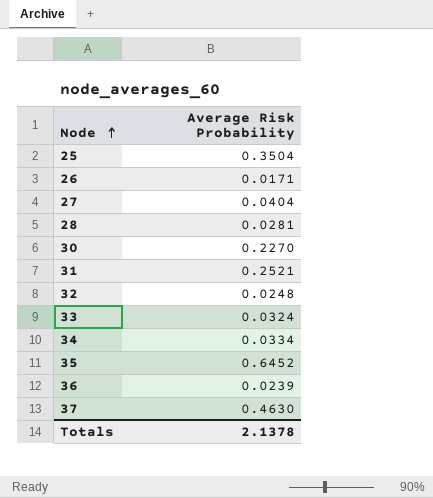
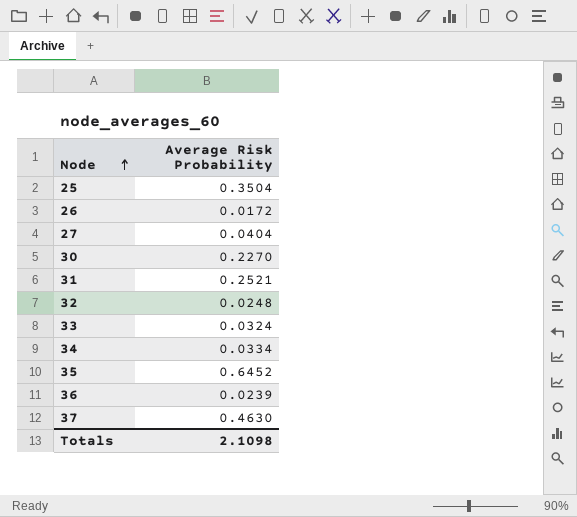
row 28: 0.0281 -> none
26 | Average Risk Probability: 0.0171 -> 0.0172
Totals | Average Risk Probability: 2.1378 -> 2.1098

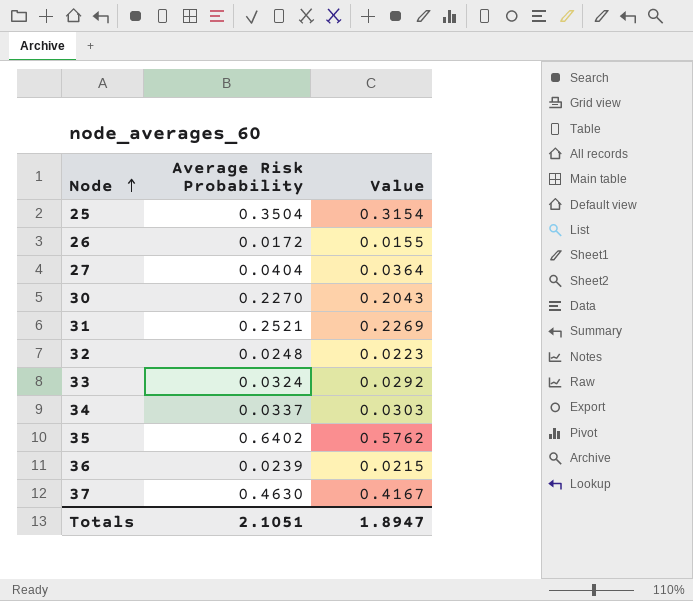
column Value | formula: none -> [Average Risk Probability] * 0.9
34 | Average Risk Probability: 0.0334 -> 0.0337
35 | Average Risk Probability: 0.6452 -> 0.6402
Totals | Average Risk Probability: 2.1098 -> 2.1051

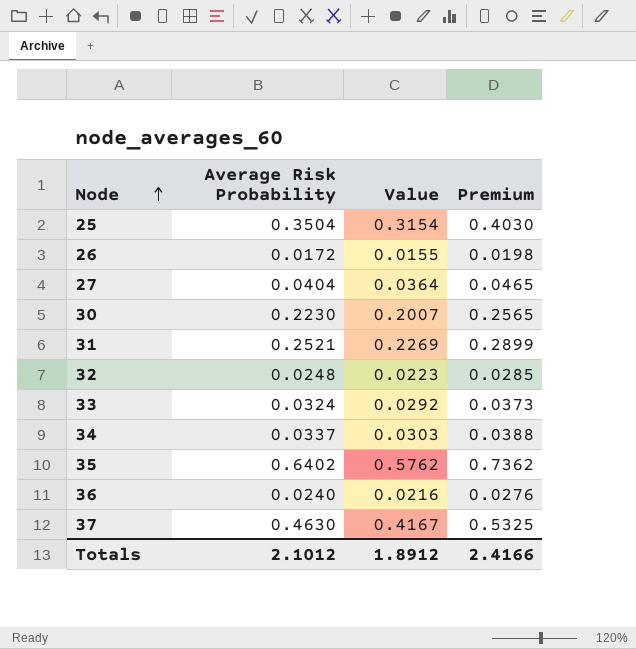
column Premium | formula: none -> [Average Risk Probability] * 1.15
30 | Average Risk Probability: 0.2270 -> 0.2230
30 | Value: 0.2043 -> 0.2007
36 | Average Risk Probability: 0.0239 -> 0.0240
36 | Value: 0.0215 -> 0.0216
Totals | Average Risk Probability: 2.1051 -> 2.1012
Totals | Value: 1.8947 -> 1.8912

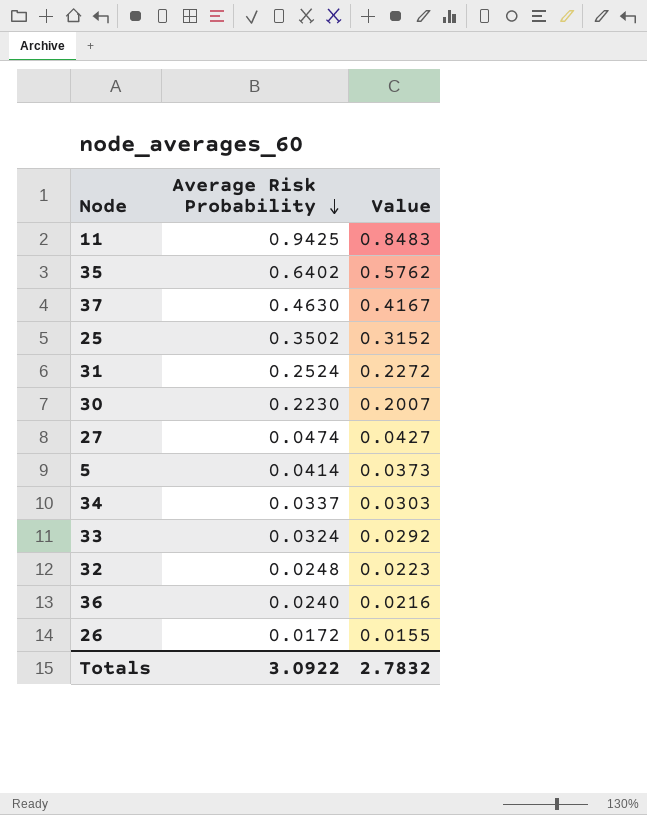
row order: Node ascending -> Average Risk Probability descending
column Premium | formula: [Average Risk Probability] * 1.15 -> none
row 11: none -> 0.9425 | 0.8483
25 | Average Risk Probability: 0.3504 -> 0.3502
25 | Value: 0.3154 -> 0.3152
31 | Average Risk Probability: 0.2521 -> 0.2524
31 | Value: 0.2269 -> 0.2272
27 | Average Risk Probability: 0.0404 -> 0.0474
27 | Value: 0.0364 -> 0.0427
row 5: none -> 0.0414 | 0.0373
Totals | Average Risk Probability: 2.1012 -> 3.0922
Totals | Value: 1.8912 -> 2.7832

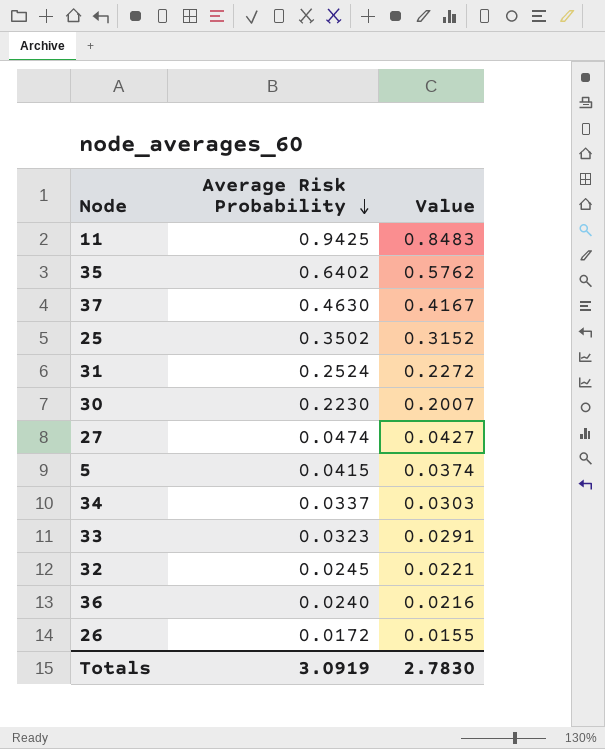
5 | Average Risk Probability: 0.0414 -> 0.0415
5 | Value: 0.0373 -> 0.0374
33 | Average Risk Probability: 0.0324 -> 0.0323
33 | Value: 0.0292 -> 0.0291
32 | Average Risk Probability: 0.0248 -> 0.0245
32 | Value: 0.0223 -> 0.0221
Totals | Average Risk Probability: 3.0922 -> 3.0919
Totals | Value: 2.7832 -> 2.7830

